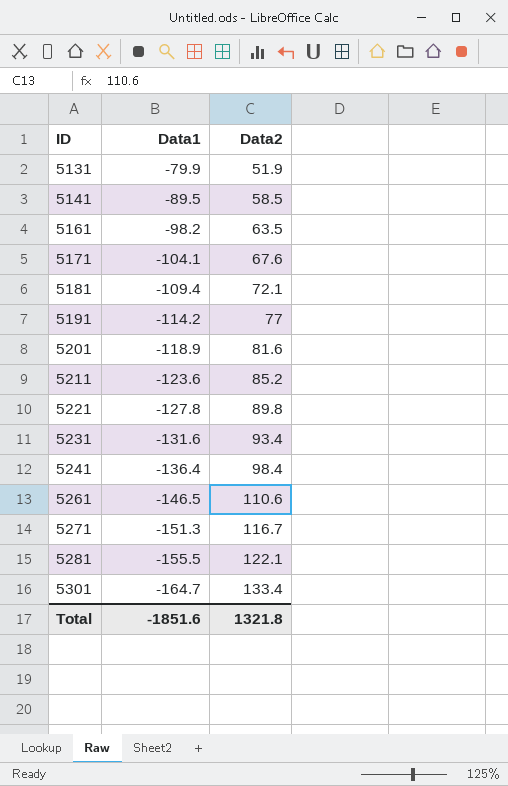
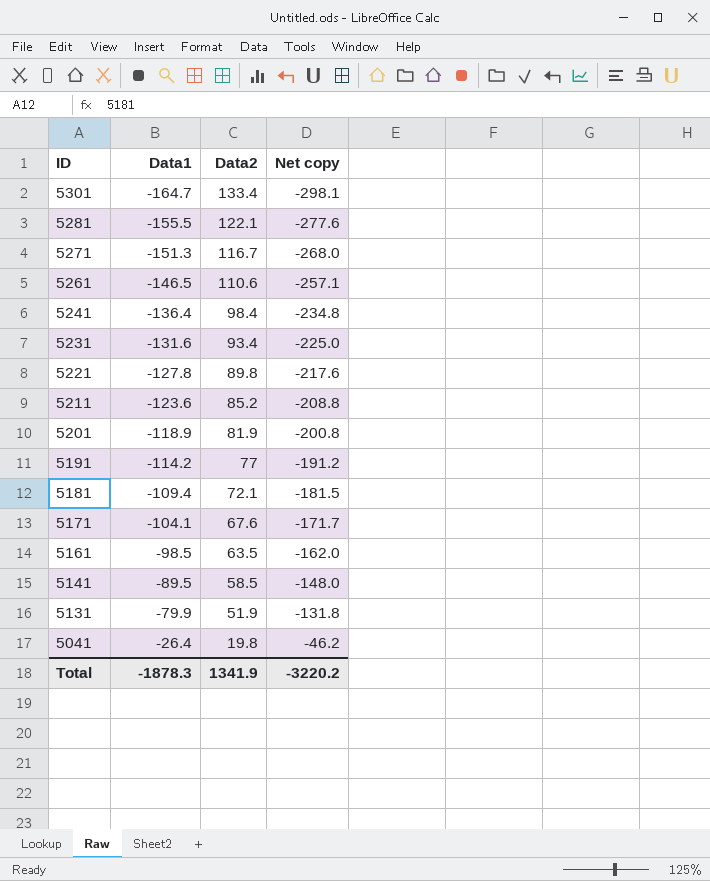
row order: ID ascending -> ID descending
column Net copy | formula: none -> [Data1] - [Data2]
5201 | Data2: 81.6 -> 81.9
5161 | Data1: -98.2 -> -98.5
row 5041: none -> -26.4 | 19.8 | -46.2
Total | Data1: -1851.6 -> -1878.3
Total | Data2: 1321.8 -> 1341.9

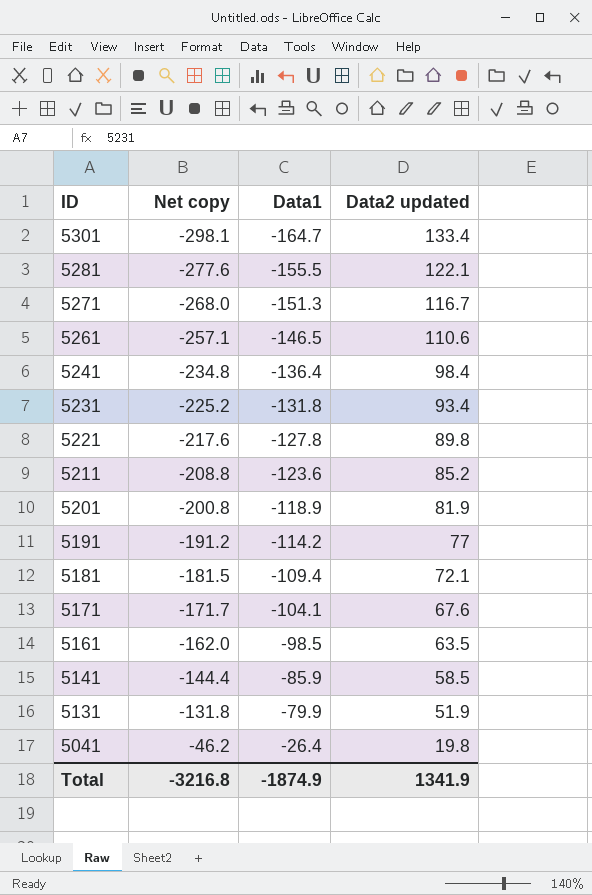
column Net copy | position: 4 -> 2
column name: Data2 -> Data2 updated
5231 | Net copy: -225.0 -> -225.2
5231 | Data1: -131.6 -> -131.8
5141 | Net copy: -148.0 -> -144.4
5141 | Data1: -89.5 -> -85.9
Total | Net copy: -3220.2 -> -3216.8
Total | Data1: -1878.3 -> -1874.9

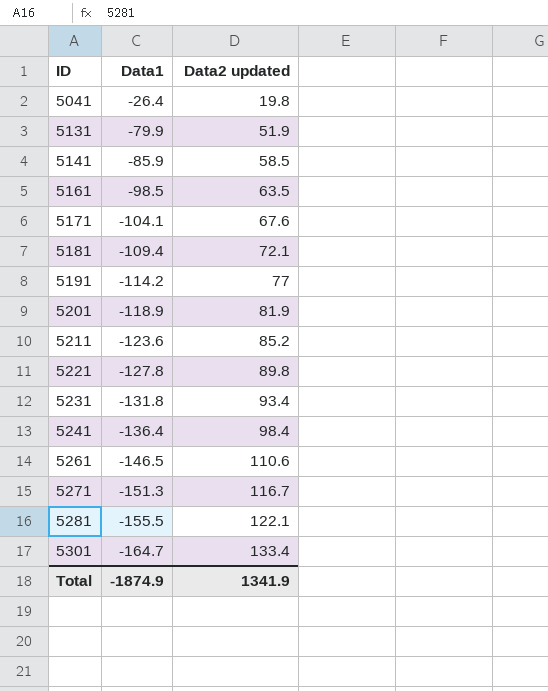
row order: ID descending -> ID ascending
column Net copy | formula: [Data1] - [Data2 updated] -> none

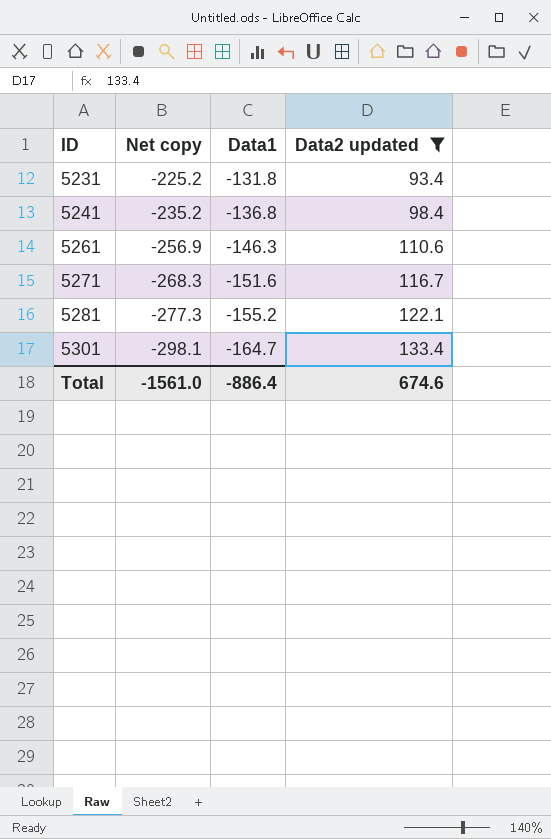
filter: none -> Data2 updated >= 93.4
column Net copy | formula: none -> [Data1] - [Data2 updated]
5241 | Data1: -136.4 -> -136.8
5261 | Data1: -146.5 -> -146.3
5271 | Data1: -151.3 -> -151.6
5281 | Data1: -155.5 -> -155.2
Total | Data1: -1874.9 -> -886.4
Total | Data2 updated: 1341.9 -> 674.6

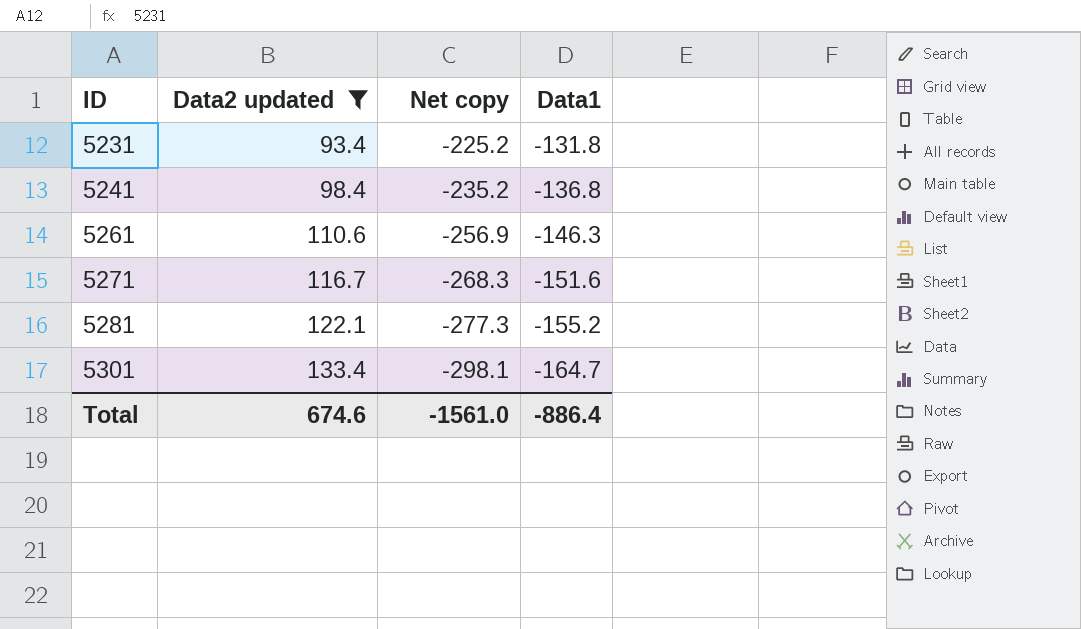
column Data2 updated | position: 4 -> 2

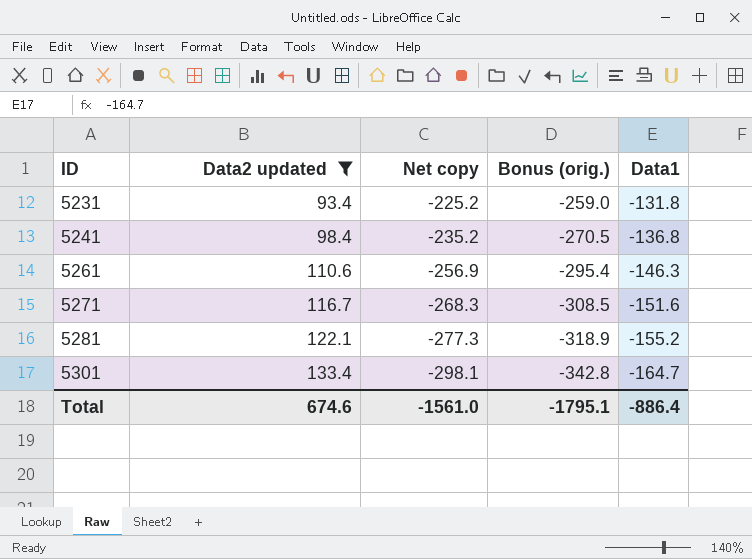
column Bonus (orig.) | formula: none -> [Net copy] * 1.15

